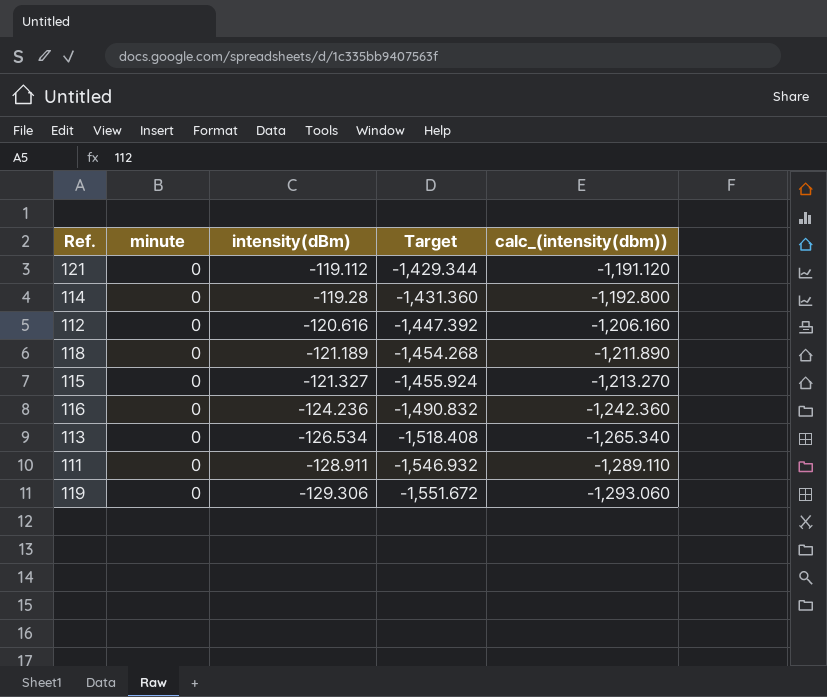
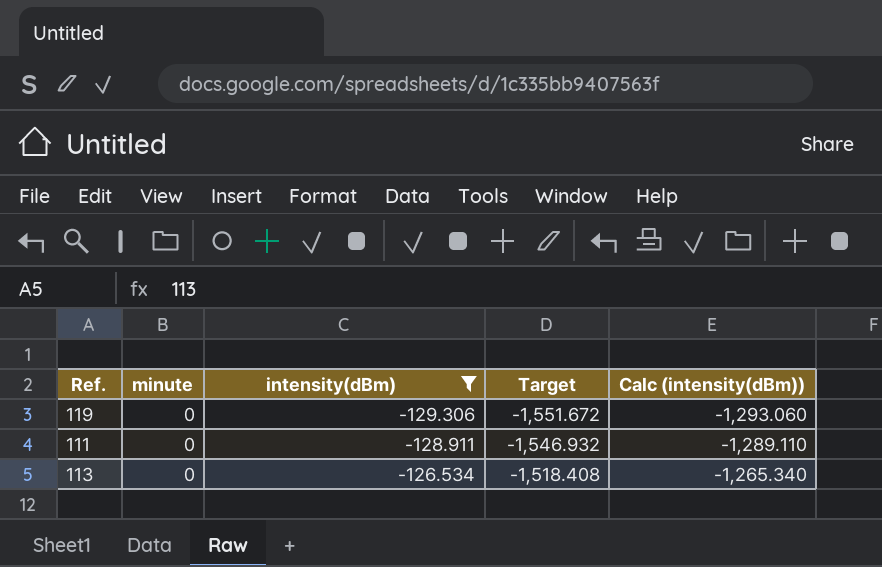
filter: none -> intensity(dBm) <= -126.534
row order: intensity(dBm) descending -> intensity(dBm) ascending
column name: calc_(intensity(dbm)) -> Calc (intensity(dBm))

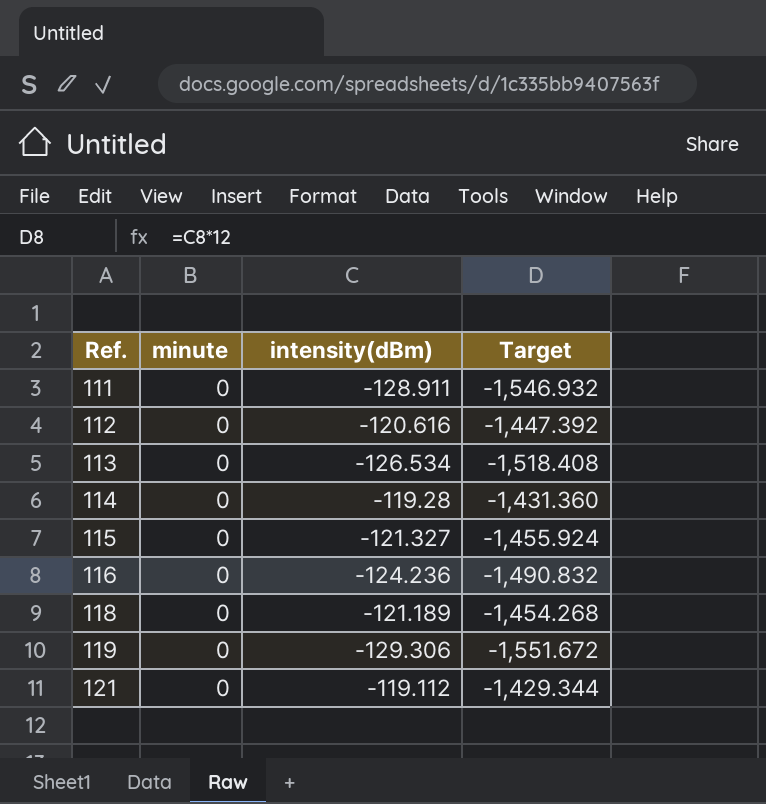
filter: intensity(dBm) <= -126.534 -> none
row order: intensity(dBm) ascending -> Ref. ascending
column Calc (intensity(dBm)) | formula: [intensity(dBm)] * 10 -> none

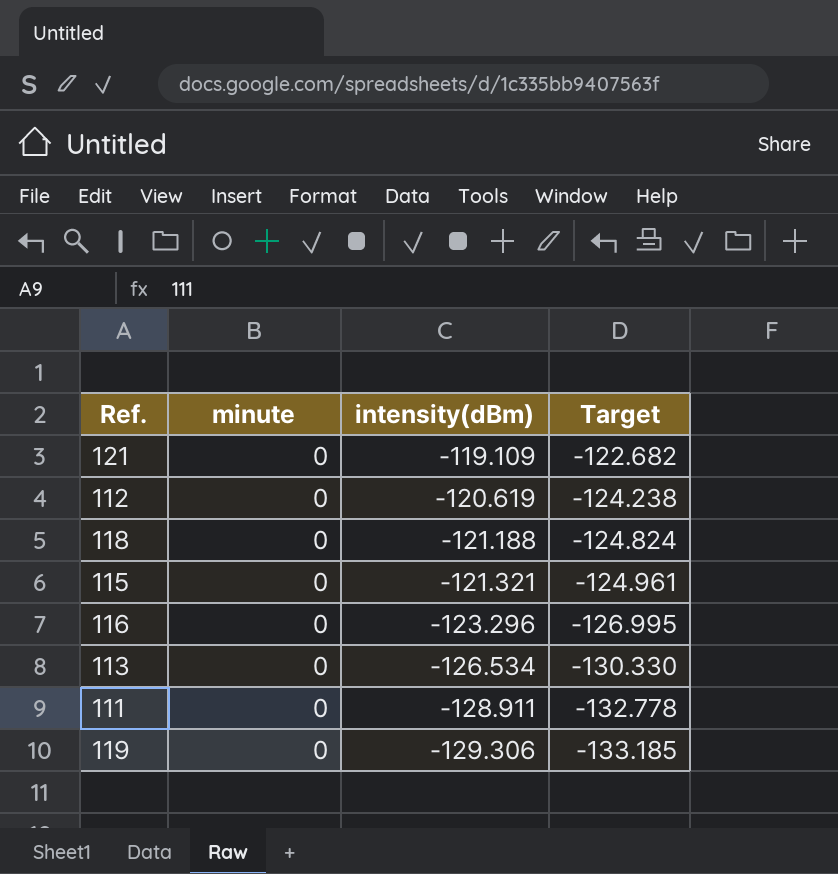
row order: Ref. ascending -> intensity(dBm) descending
column Target | formula: [intensity(dBm)] * 12 -> [intensity(dBm)] * 1.03
row 114: 0 | -119.28 | -1,431.360 -> none
121 | intensity(dBm): -119.112 -> -119.109
112 | intensity(dBm): -120.616 -> -120.619
118 | intensity(dBm): -121.189 -> -121.188
115 | intensity(dBm): -121.327 -> -121.321
116 | intensity(dBm): -124.236 -> -123.296

